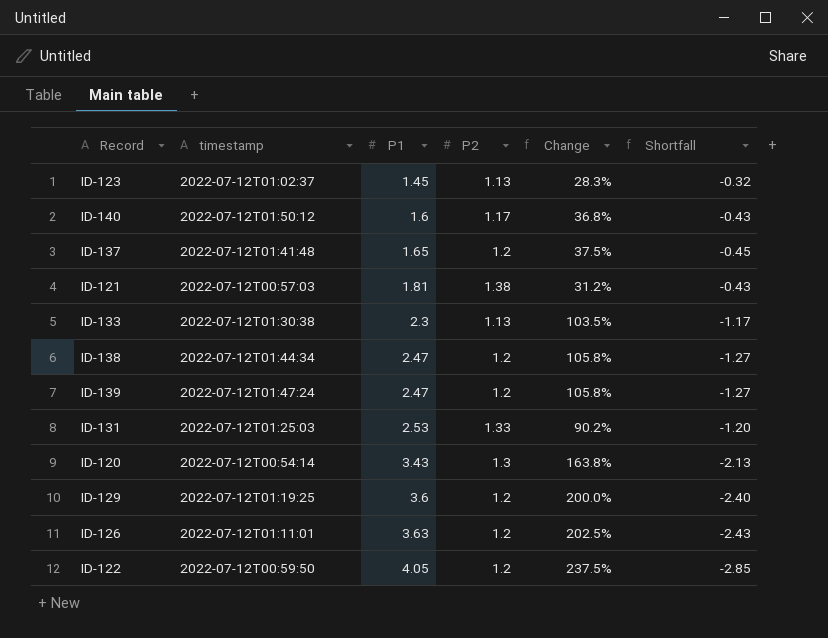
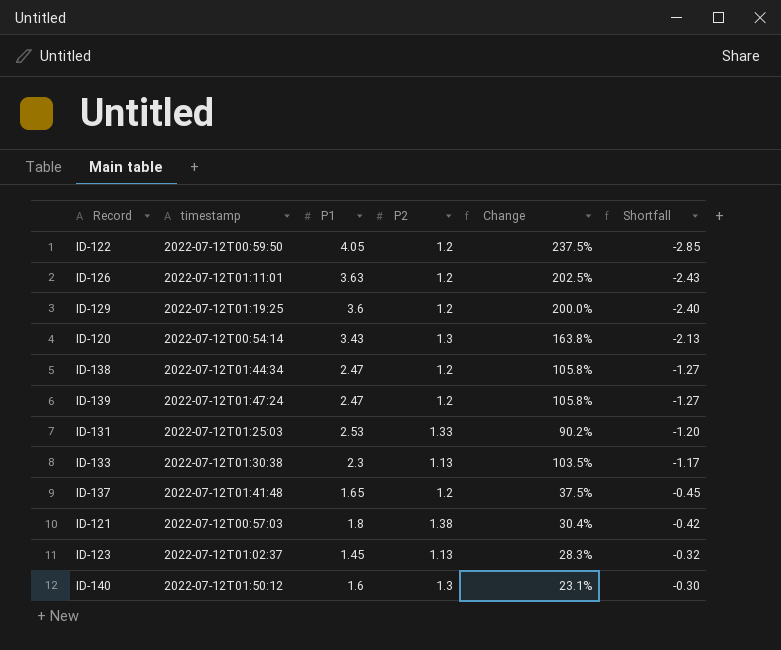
row order: P1 ascending -> Shortfall ascending
ID-121 | P1: 1.81 -> 1.8
ID-121 | Change: 31.2% -> 30.4%
ID-121 | Shortfall: -0.43 -> -0.42
ID-140 | P2: 1.17 -> 1.3
ID-140 | Change: 36.8% -> 23.1%
ID-140 | Shortfall: -0.43 -> -0.30

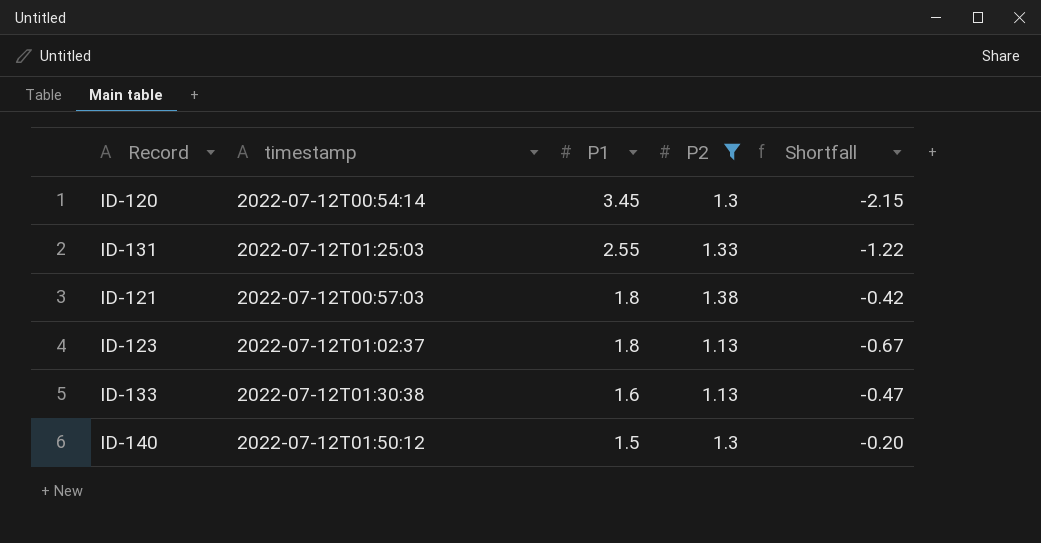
filter: none -> P2 != 1.2
row order: Shortfall ascending -> P1 descending
column Change | formula: ([P1] - [P2]) / [P2] -> none
ID-120 | P1: 3.43 -> 3.45
ID-120 | Shortfall: -2.13 -> -2.15
ID-131 | P1: 2.53 -> 2.55
ID-131 | Shortfall: -1.20 -> -1.22
ID-123 | P1: 1.45 -> 1.8
ID-123 | Shortfall: -0.32 -> -0.67
ID-133 | P1: 2.3 -> 1.6
ID-133 | Shortfall: -1.17 -> -0.47
ID-140 | P1: 1.6 -> 1.5
ID-140 | Shortfall: -0.30 -> -0.20

